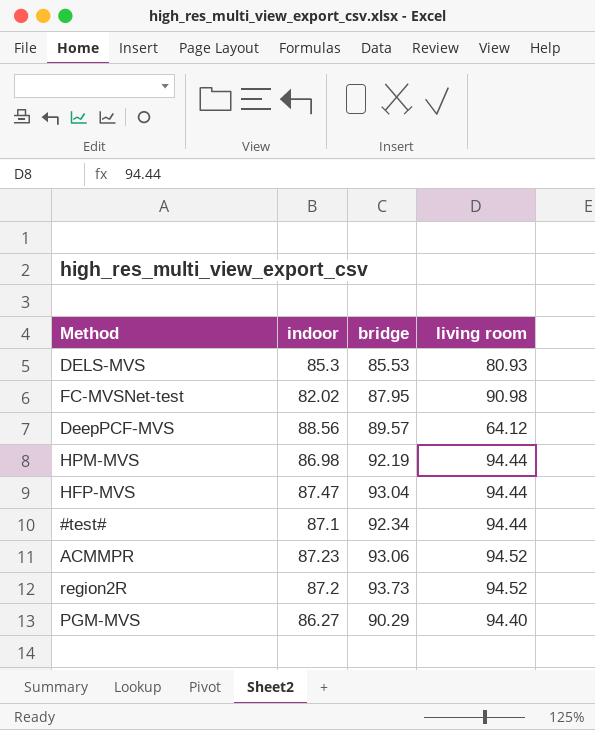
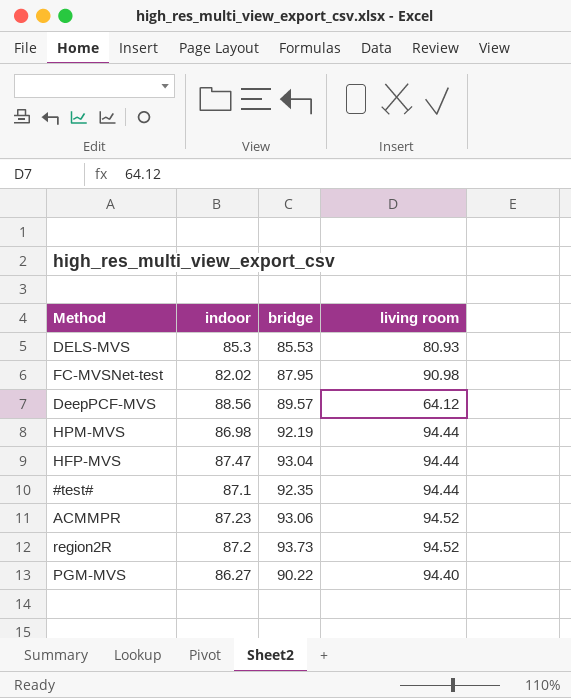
#test# | bridge: 92.34 -> 92.35
PGM-MVS | bridge: 90.29 -> 90.22

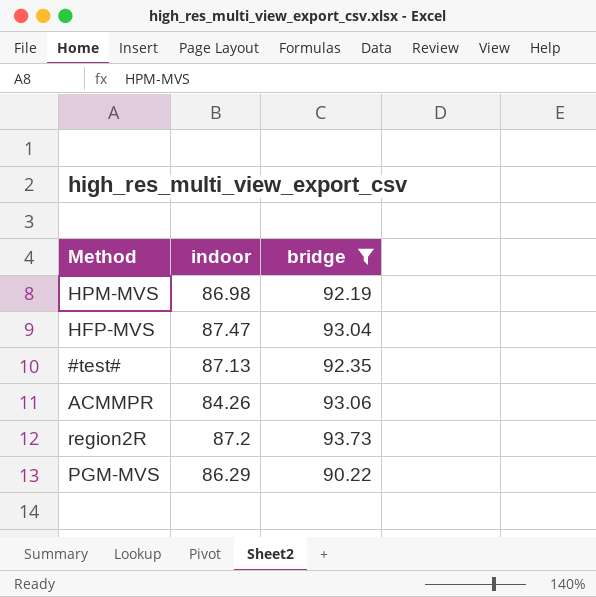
filter: none -> bridge >= 90.22
column living room | position: 4 -> none
#test# | indoor: 87.1 -> 87.13
ACMMPR | indoor: 87.23 -> 84.26
PGM-MVS | indoor: 86.27 -> 86.29

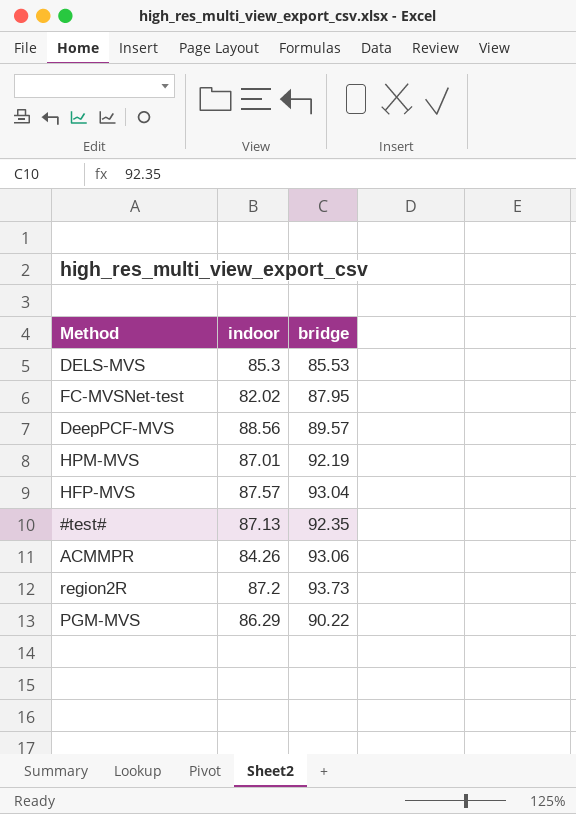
filter: bridge >= 90.22 -> none
HPM-MVS | indoor: 86.98 -> 87.01
HFP-MVS | indoor: 87.47 -> 87.57

